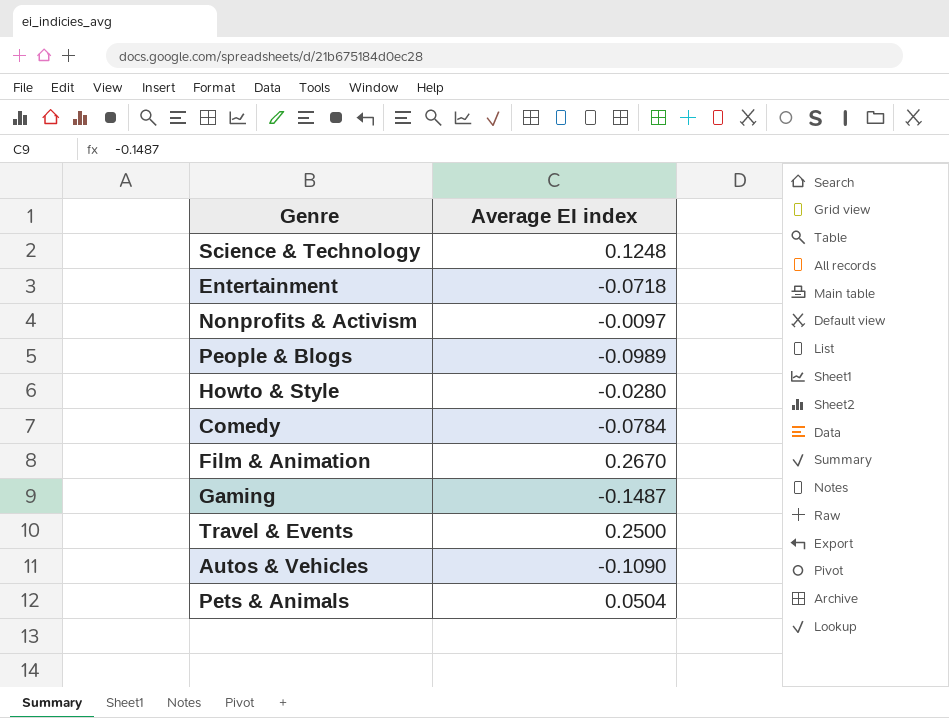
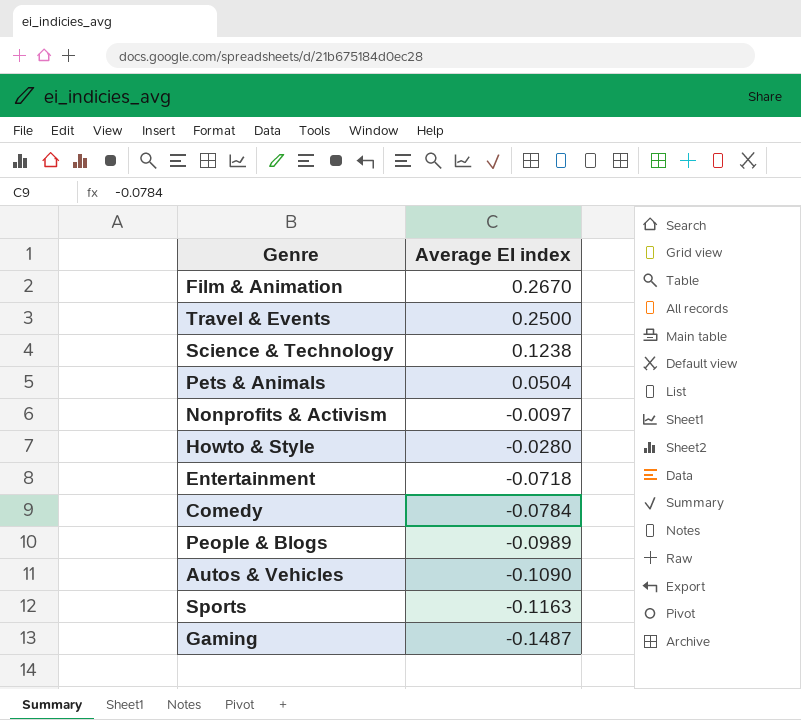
row order: none -> Average EI index descending
Science & Technology | Average EI index: 0.1248 -> 0.1238
row Sports: none -> -0.1163

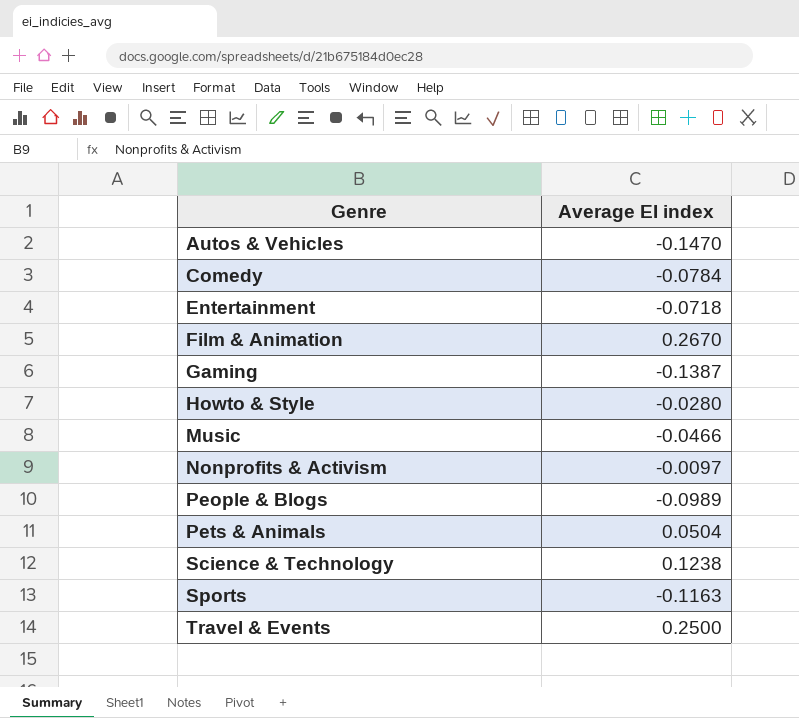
row order: Average EI index descending -> Genre ascending
Autos & Vehicles | Average EI index: -0.1090 -> -0.1470
Gaming | Average EI index: -0.1487 -> -0.1387
row Music: none -> -0.0466

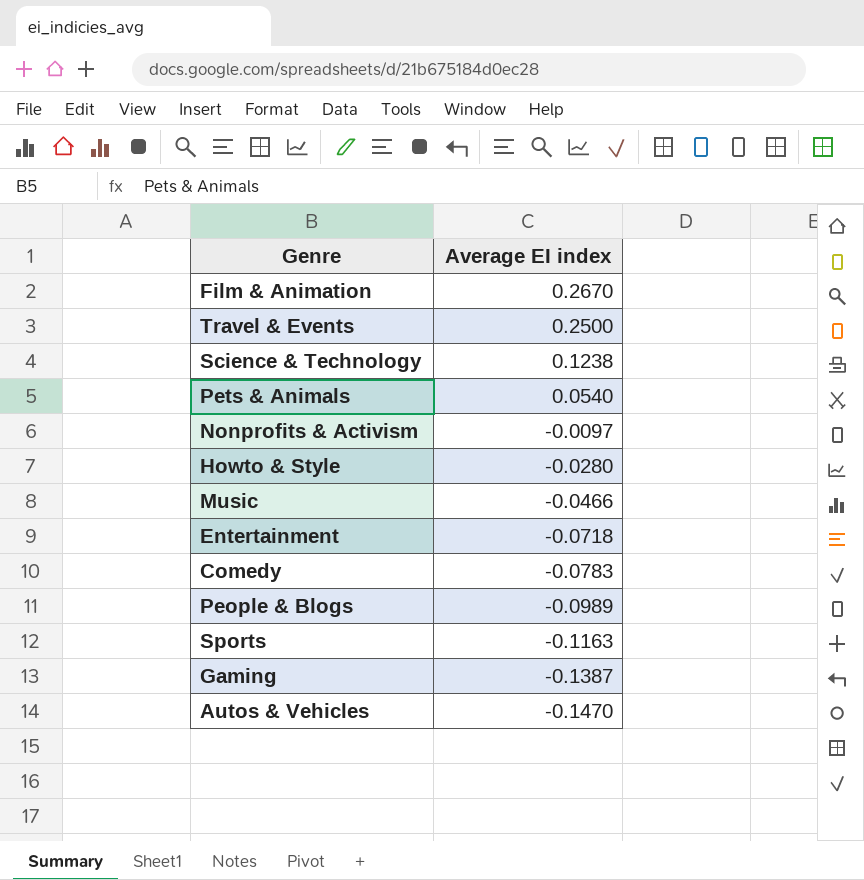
row order: Genre ascending -> Average EI index descending
Pets & Animals | Average EI index: 0.0504 -> 0.0540
Comedy | Average EI index: -0.0784 -> -0.0783

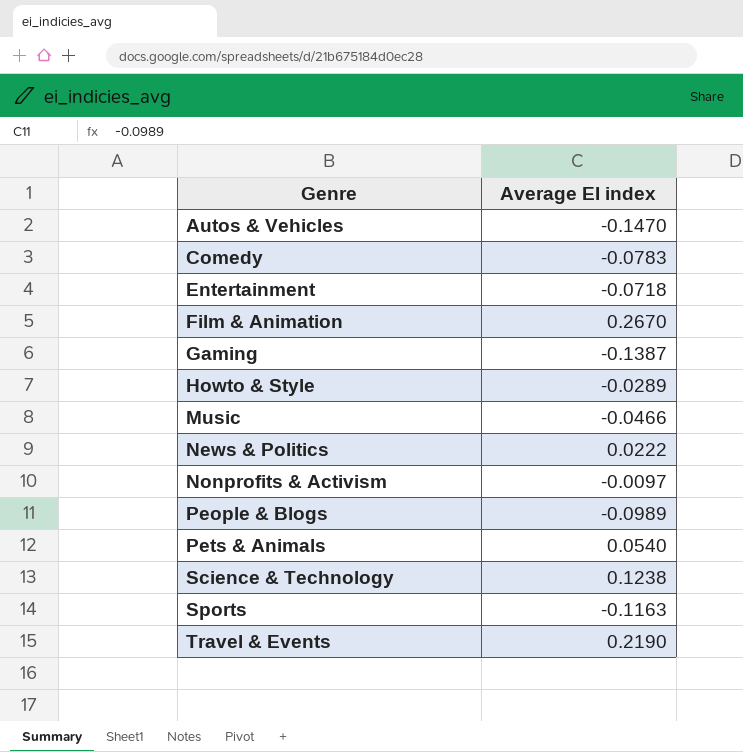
row order: Average EI index descending -> Genre ascending
Howto & Style | Average EI index: -0.0280 -> -0.0289
row News & Politics: none -> 0.0222
Travel & Events | Average EI index: 0.2500 -> 0.2190

